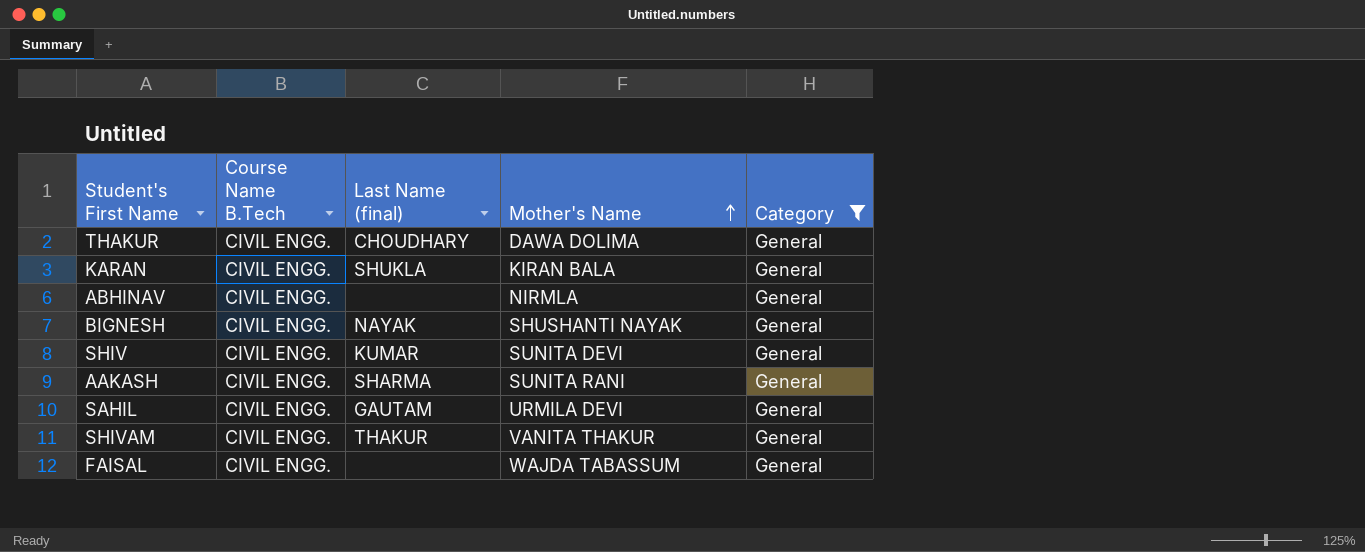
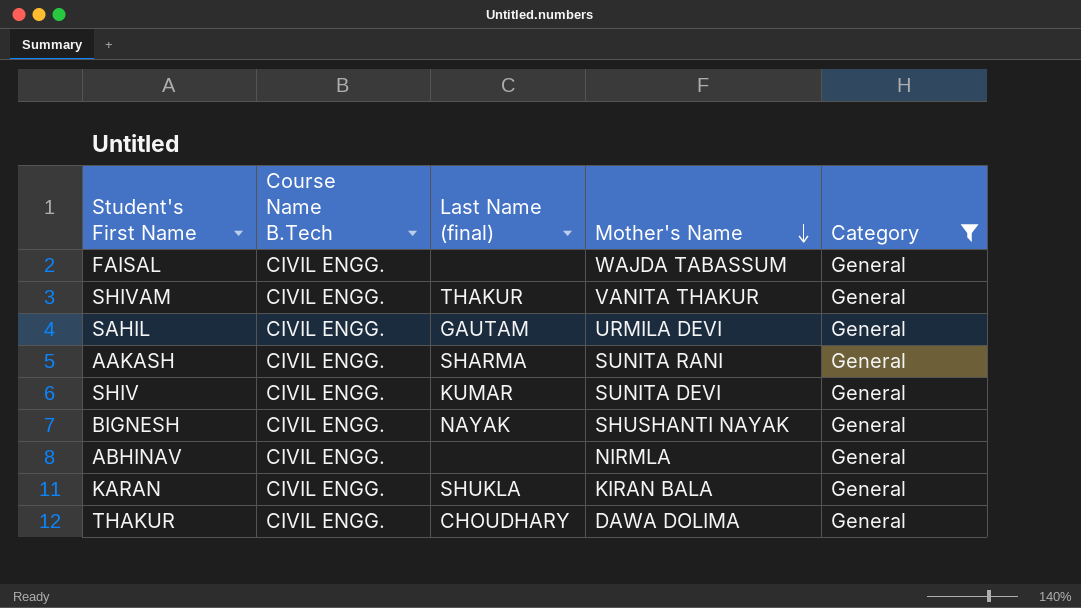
row order: Mother's Name ascending -> Mother's Name descending

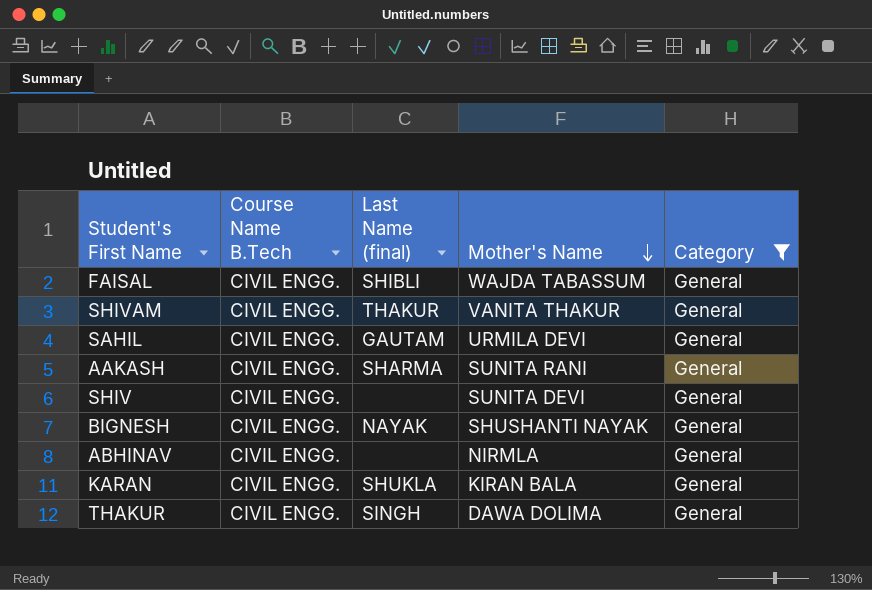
FAISAL | Last Name (final): none -> SHIBLI
SHIV | Last Name (final): KUMAR -> none
THAKUR | Last Name (final): CHOUDHARY -> SINGH

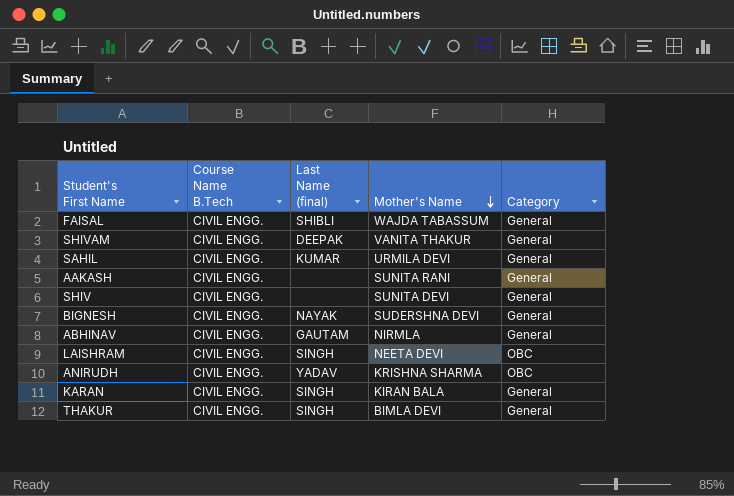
filter: Category = General -> none
SHIVAM | Last Name (final): THAKUR -> DEEPAK
SAHIL | Last Name (final): GAUTAM -> KUMAR
AAKASH | Last Name (final): SHARMA -> none
BIGNESH | Mother's Name: SHUSHANTI NAYAK -> SUDERSHNA DEVI
ABHINAV | Last Name (final): none -> GAUTAM
KARAN | Last Name (final): SHUKLA -> SINGH
THAKUR | Mother's Name: DAWA DOLIMA -> BIMLA DEVI

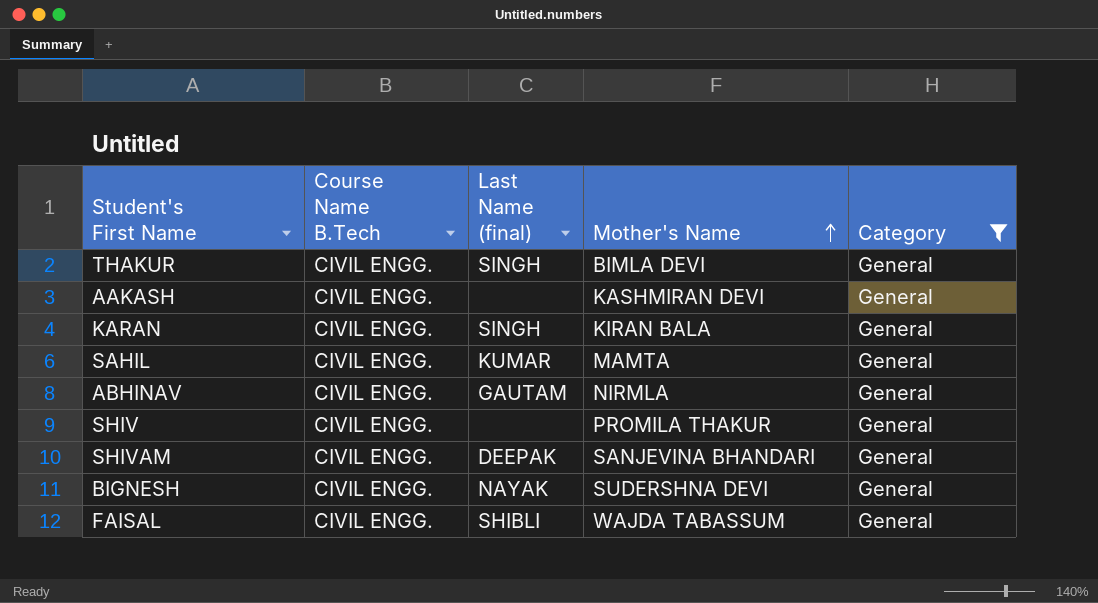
filter: none -> Category = General
row order: Mother's Name descending -> Mother's Name ascending
AAKASH | Mother's Name: SUNITA RANI -> KASHMIRAN DEVI
SAHIL | Mother's Name: URMILA DEVI -> MAMTA
SHIV | Mother's Name: SUNITA DEVI -> PROMILA THAKUR
SHIVAM | Mother's Name: VANITA THAKUR -> SANJEVINA BHANDARI

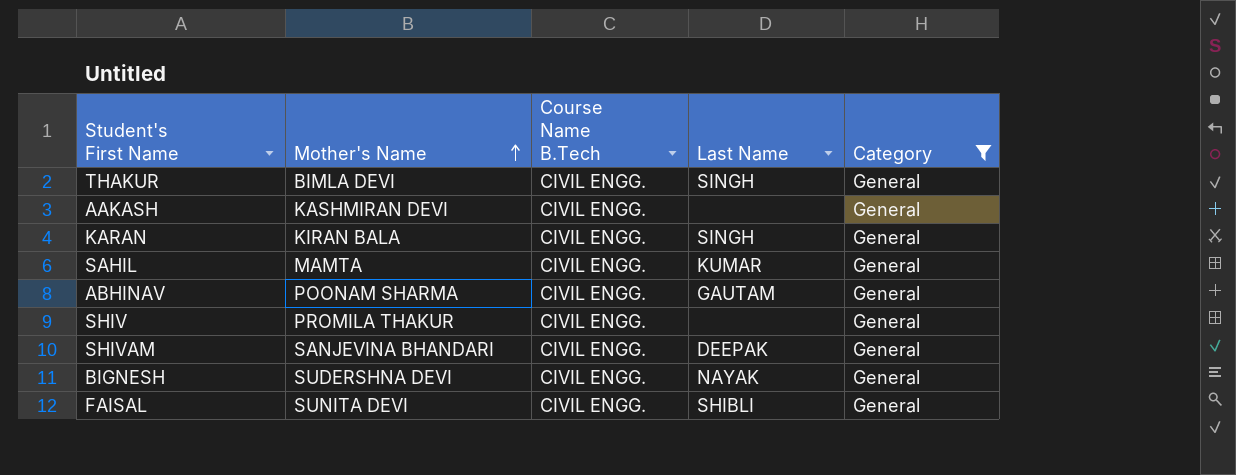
column Mother's Name | position: 4 -> 2
column name: Last Name (final) -> Last Name
ABHINAV | Mother's Name: NIRMLA -> POONAM SHARMA
FAISAL | Mother's Name: WAJDA TABASSUM -> SUNITA DEVI

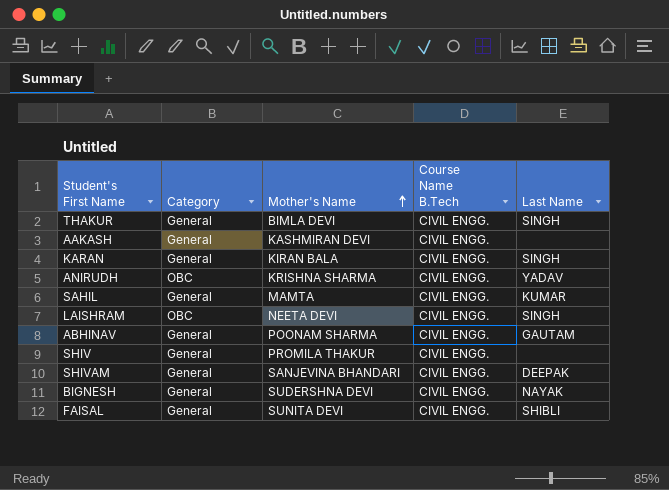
filter: Category = General -> none
column Category | position: 5 -> 2

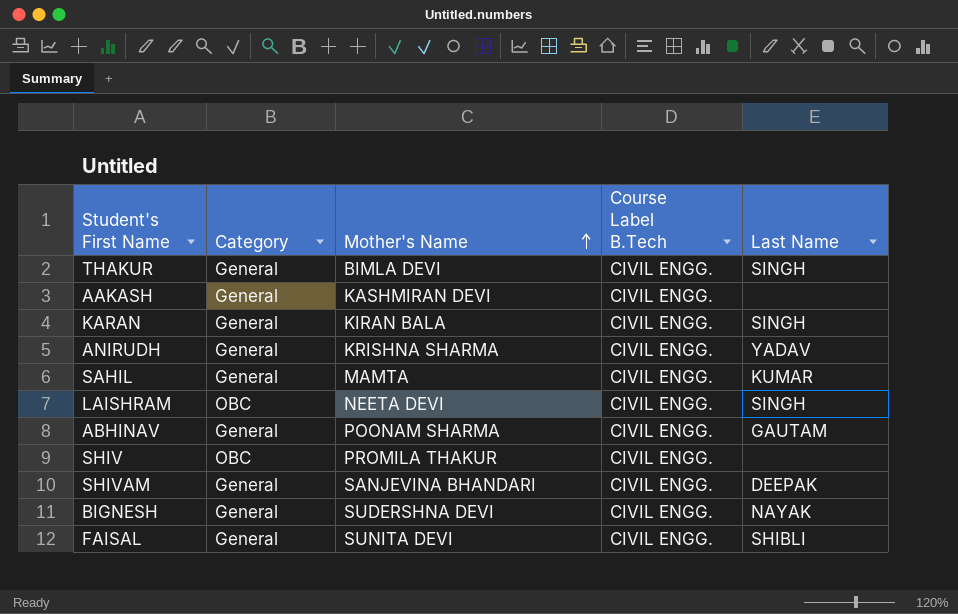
column name: Course Name B.Tech -> Course Label B.Tech
ANIRUDH | Category: OBC -> General
SHIV | Category: General -> OBC

